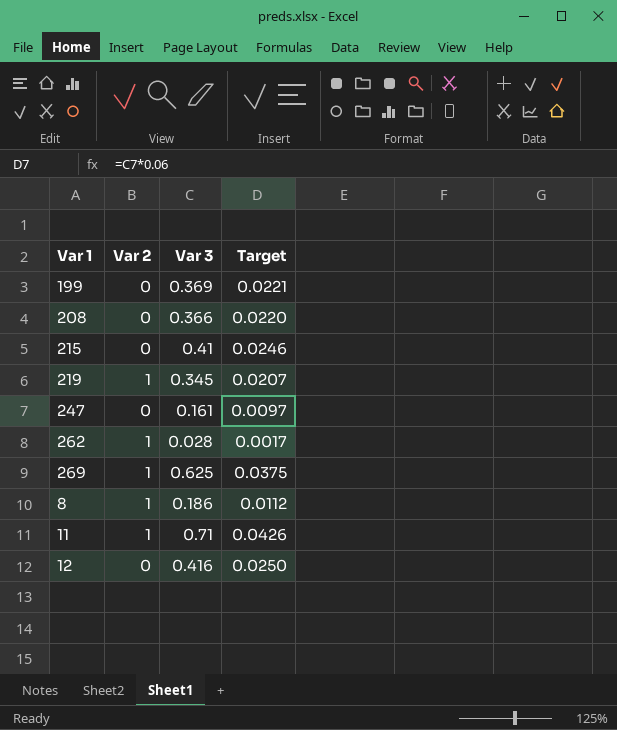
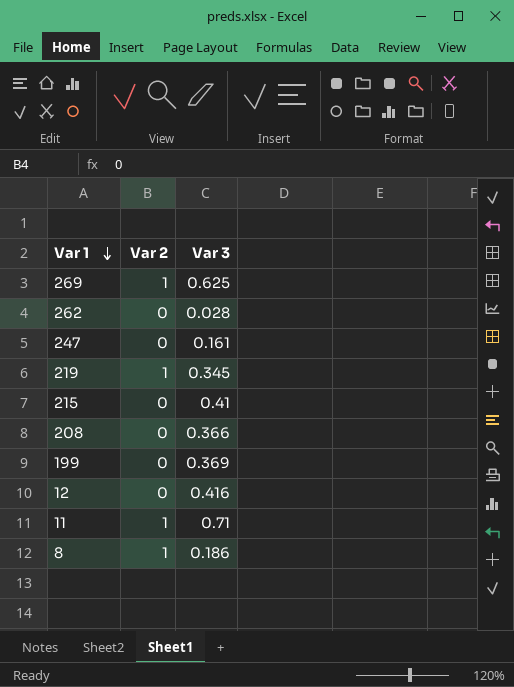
row order: none -> Var 1 descending
column Target | formula: [Var 3] * 0.06 -> none
262 | Var 2: 1 -> 0

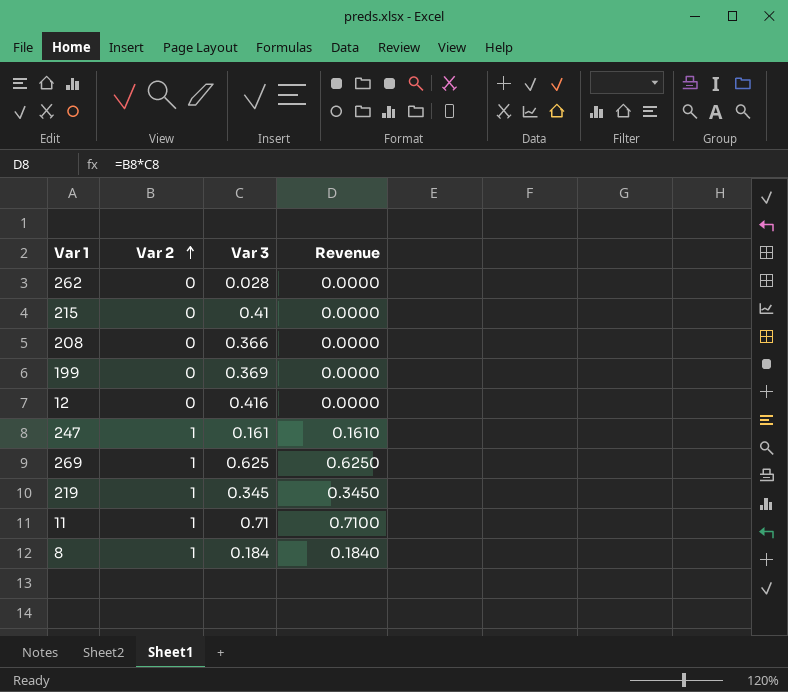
row order: Var 1 descending -> Var 2 ascending
column Revenue | formula: none -> [Var 2] * [Var 3]
247 | Var 2: 0 -> 1
8 | Var 3: 0.186 -> 0.184

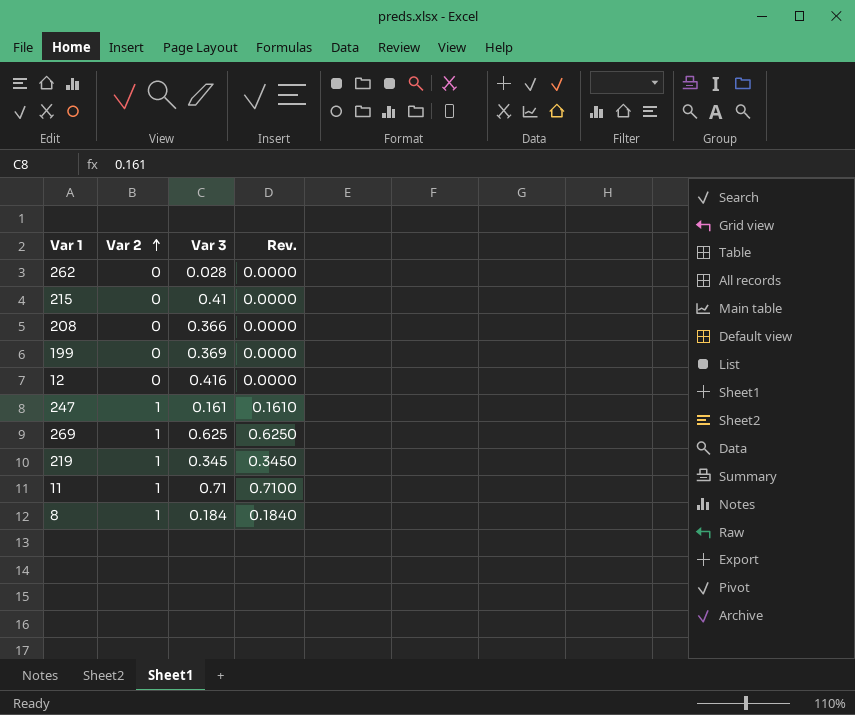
column name: Revenue -> Rev.

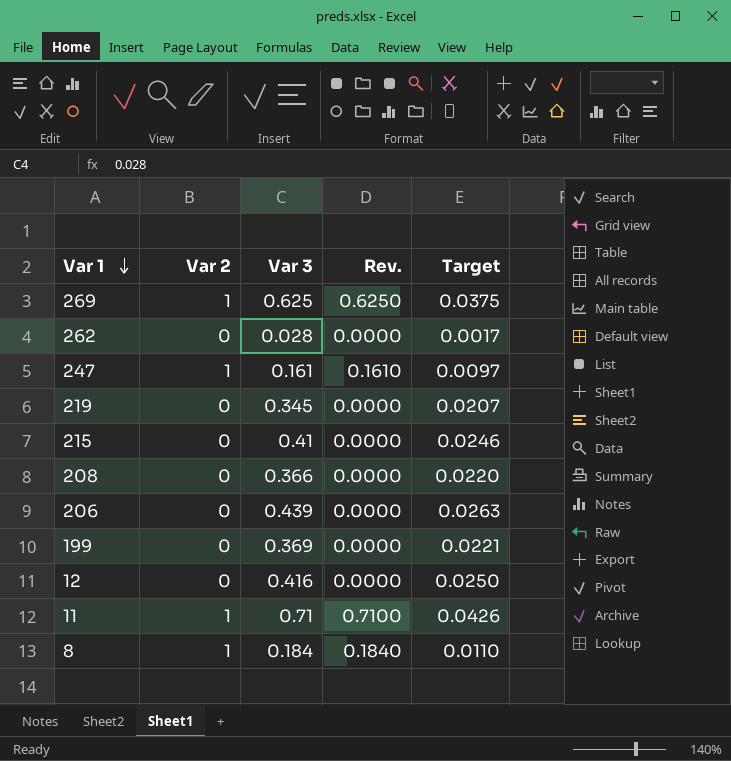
row order: Var 2 ascending -> Var 1 descending
column Target | formula: none -> [Var 3] * 0.06
219 | Var 2: 1 -> 0
219 | Rev.: 0.3450 -> 0.0000
row 206: none -> 0 | 0.439 | 0.0000 | 0.0263

